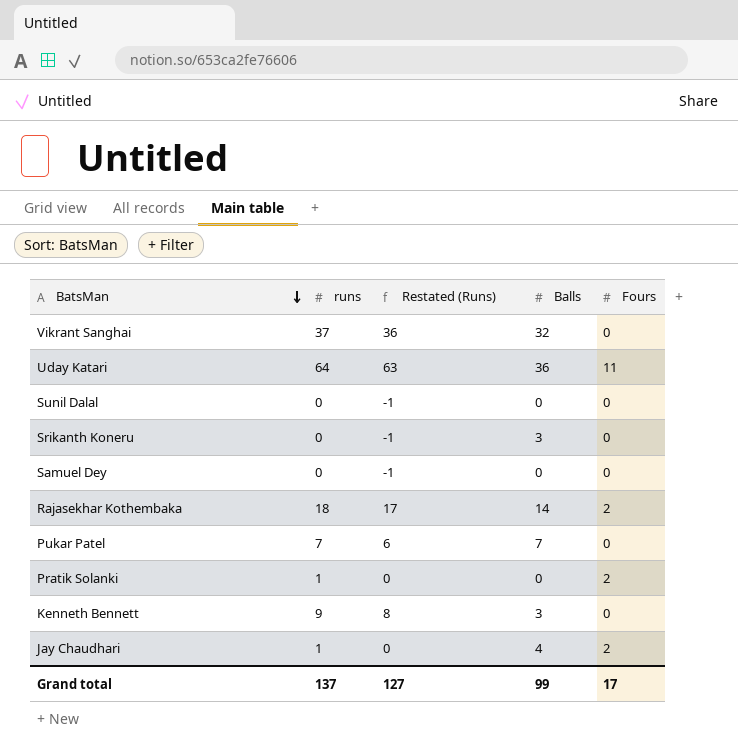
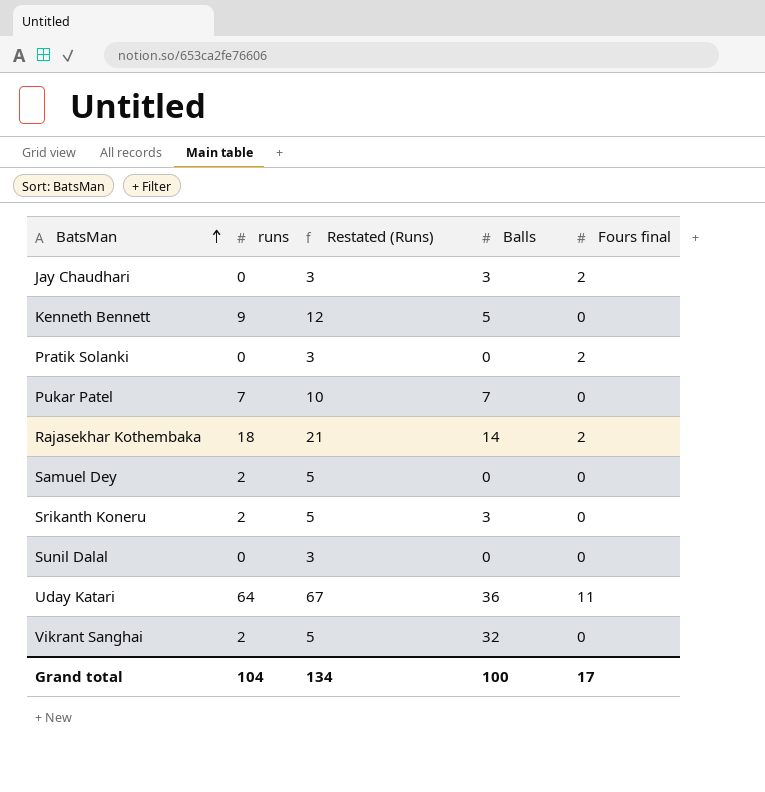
row order: BatsMan descending -> BatsMan ascending
column Restated (Runs) | formula: [runs] - 1 -> [runs] + 3
column name: Fours -> Fours final
Jay Chaudhari | runs: 1 -> 0
Jay Chaudhari | Balls: 4 -> 3
Kenneth Bennett | Balls: 3 -> 5
Pratik Solanki | runs: 1 -> 0
Samuel Dey | runs: 0 -> 2
Srikanth Koneru | runs: 0 -> 2
Vikrant Sanghai | runs: 37 -> 2
Grand total | runs: 137 -> 104
Grand total | Restated (Runs): 127 -> 134
Grand total | Balls: 99 -> 100

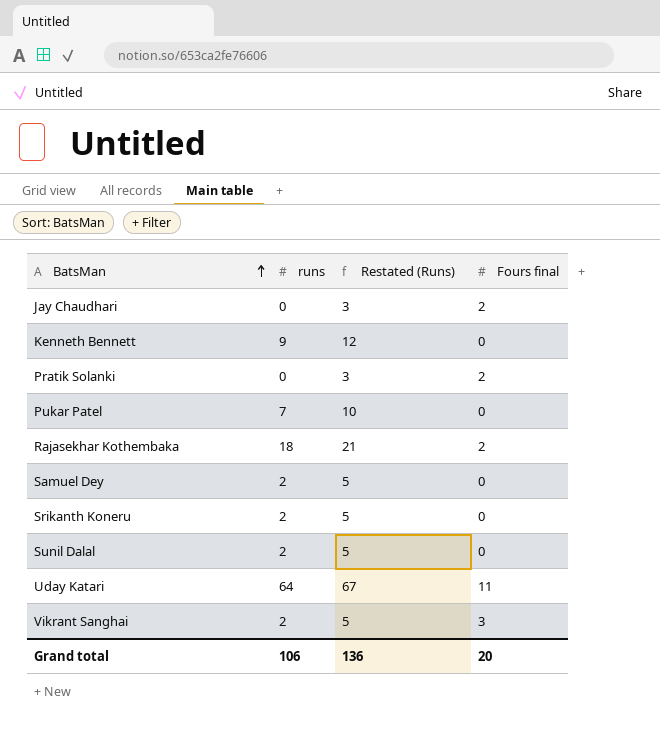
column Balls | position: 4 -> none
Sunil Dalal | runs: 0 -> 2
Sunil Dalal | Restated (Runs): 3 -> 5
Vikrant Sanghai | Fours final: 0 -> 3
Grand total | runs: 104 -> 106
Grand total | Restated (Runs): 134 -> 136
Grand total | Fours final: 17 -> 20

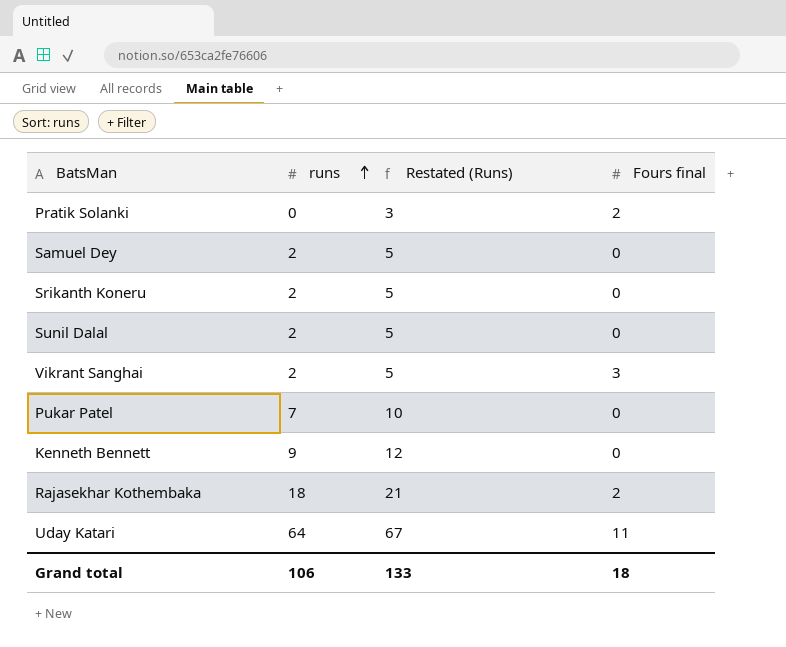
row order: BatsMan ascending -> runs ascending
row Jay Chaudhari: 0 | 3 | 2 -> none
Grand total | Restated (Runs): 136 -> 133
Grand total | Fours final: 20 -> 18

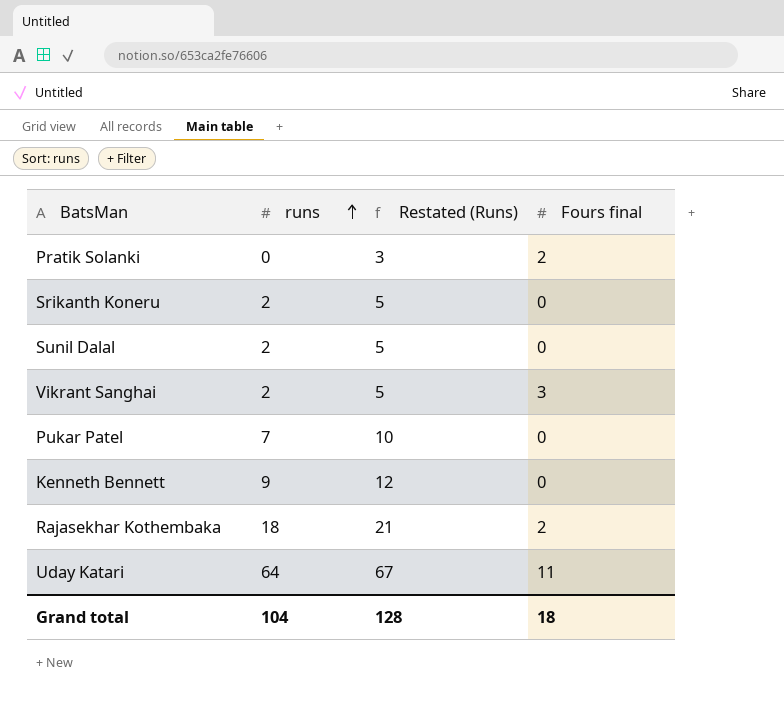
row Samuel Dey: 2 | 5 | 0 -> none
Grand total | runs: 106 -> 104
Grand total | Restated (Runs): 133 -> 128

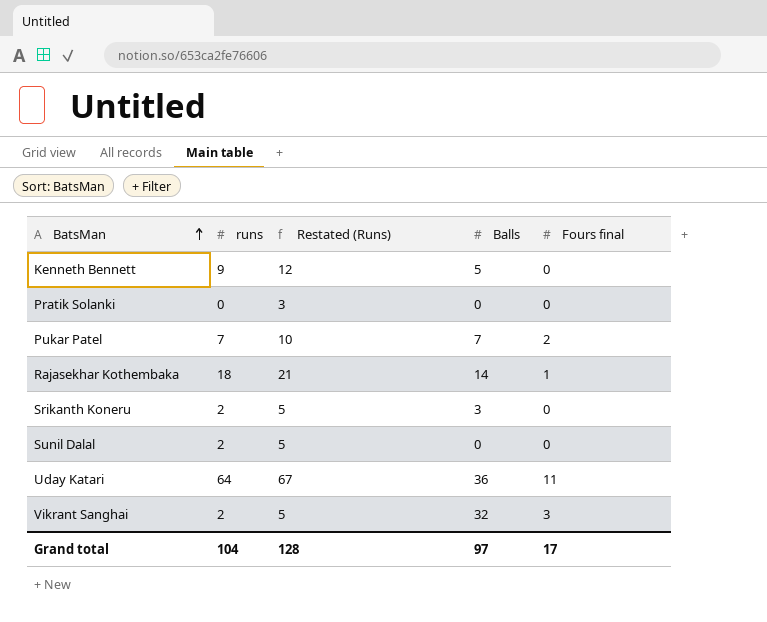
row order: runs ascending -> BatsMan ascending
column Balls | position: none -> 4
Pratik Solanki | Fours final: 2 -> 0
Pukar Patel | Fours final: 0 -> 2
Rajasekhar Kothembaka | Fours final: 2 -> 1
Grand total | Fours final: 18 -> 17

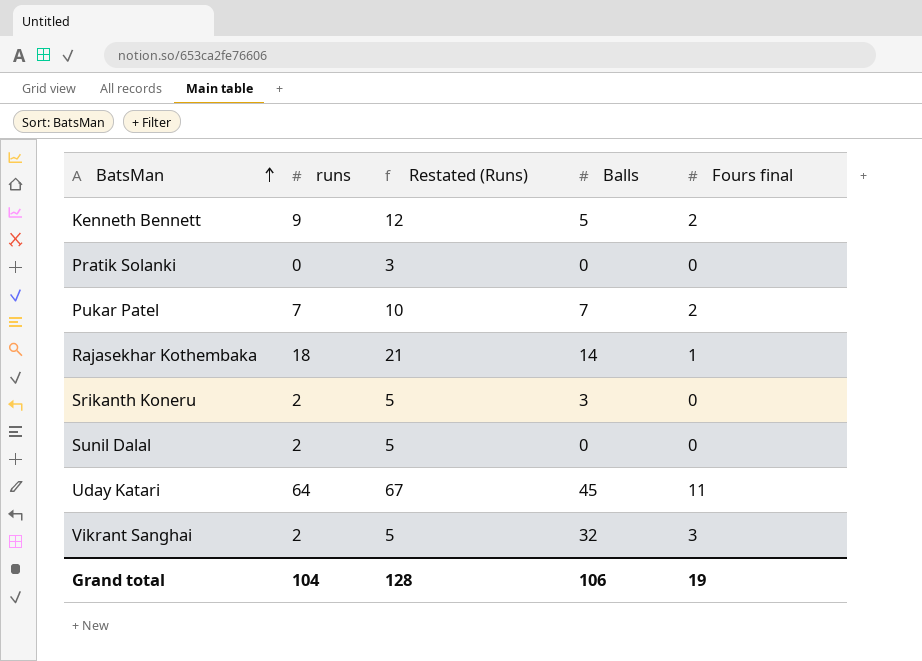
Kenneth Bennett | Fours final: 0 -> 2
Uday Katari | Balls: 36 -> 45
Grand total | Balls: 97 -> 106
Grand total | Fours final: 17 -> 19

